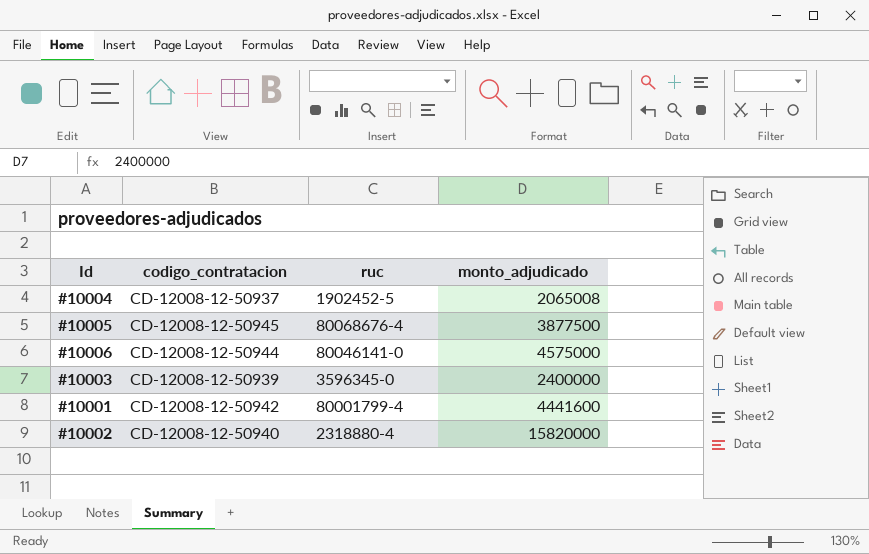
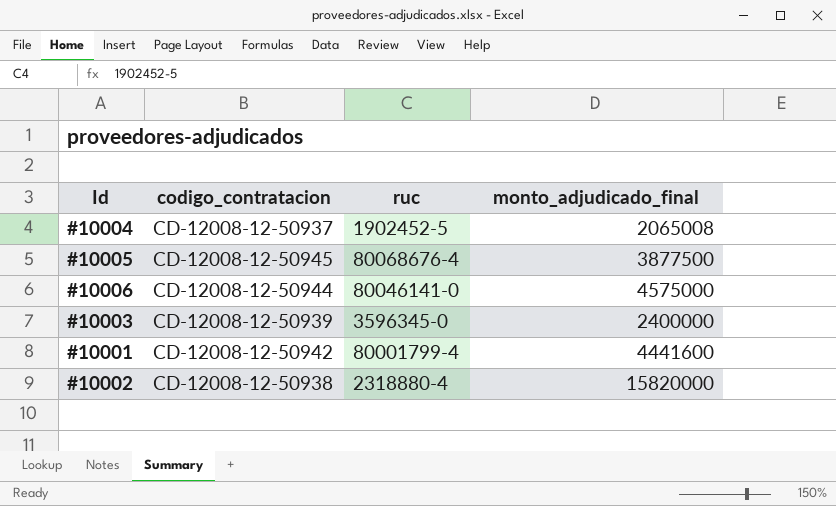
column name: monto_adjudicado -> monto_adjudicado_final
#10002 | codigo_contratacion: CD-12008-12-50940 -> CD-12008-12-50938

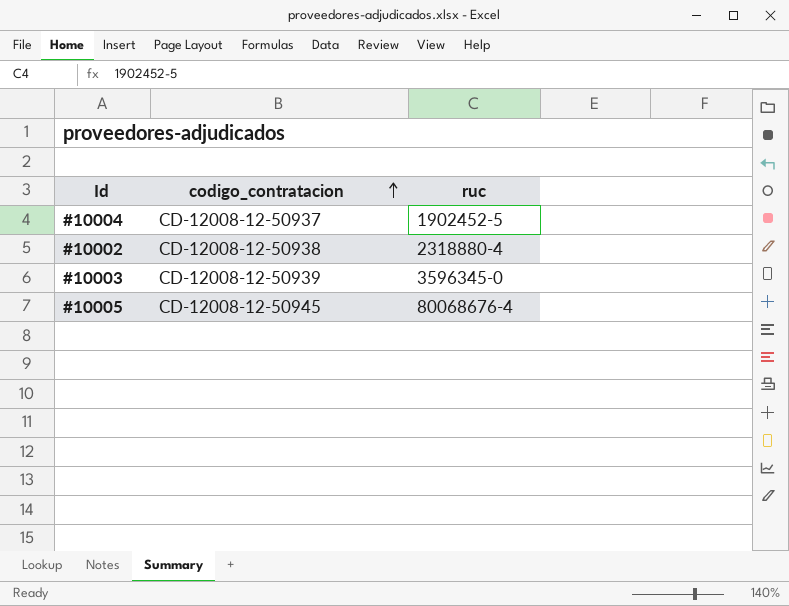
row order: none -> codigo_contratacion ascending
column monto_adjudicado_final | position: 4 -> none
row #10006: CD-12008-12-50944 | 80046141-0 | 4575000 -> none
row #10001: CD-12008-12-50942 | 80001799-4 | 4441600 -> none

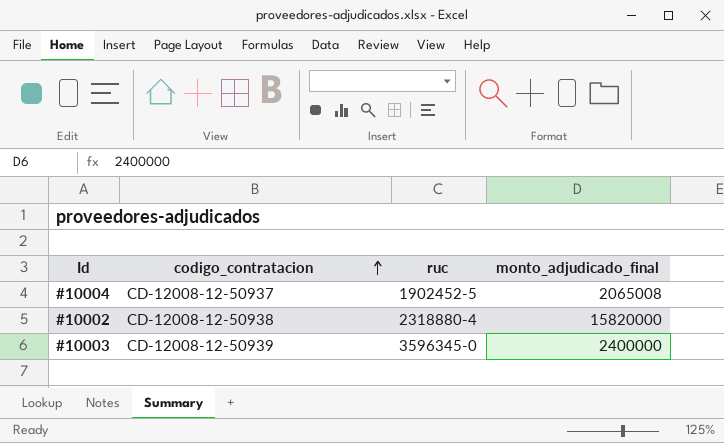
column monto_adjudicado_final | position: none -> 4
row #10005: CD-12008-12-50945 | 80068676-4 -> none

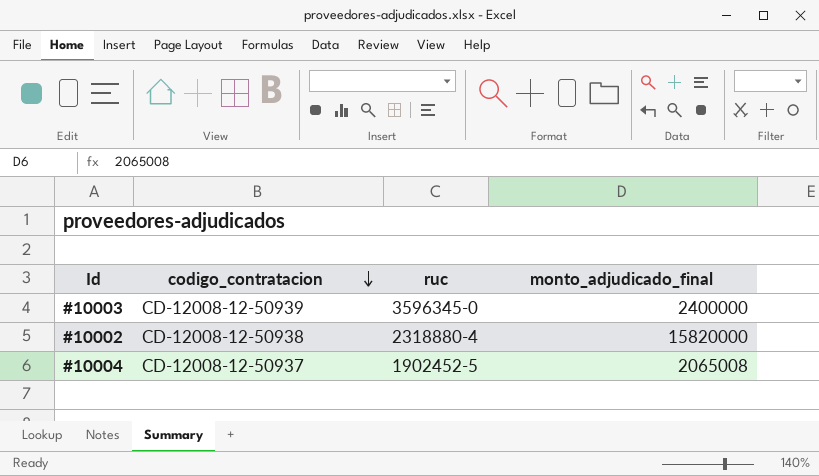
row order: codigo_contratacion ascending -> codigo_contratacion descending

